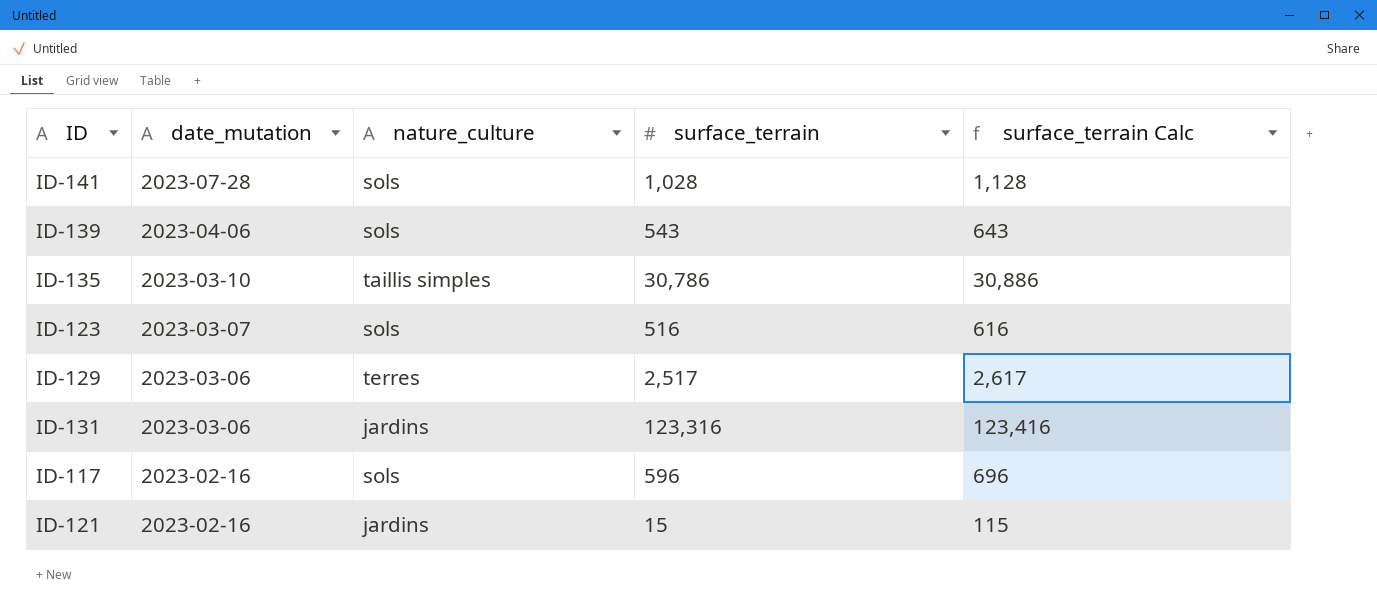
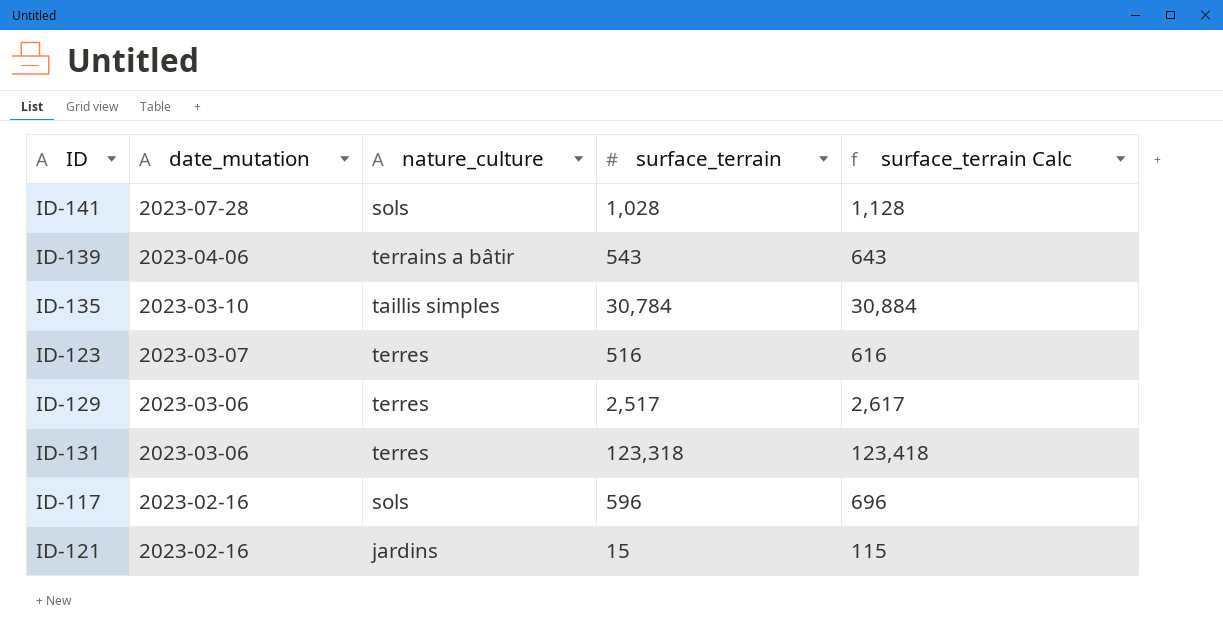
ID-139 | nature_culture: sols -> terrains a bâtir
ID-135 | surface_terrain: 30,786 -> 30,784
ID-135 | surface_terrain Calc: 30,886 -> 30,884
ID-123 | nature_culture: sols -> terres
ID-131 | nature_culture: jardins -> terres
ID-131 | surface_terrain: 123,316 -> 123,318
ID-131 | surface_terrain Calc: 123,416 -> 123,418

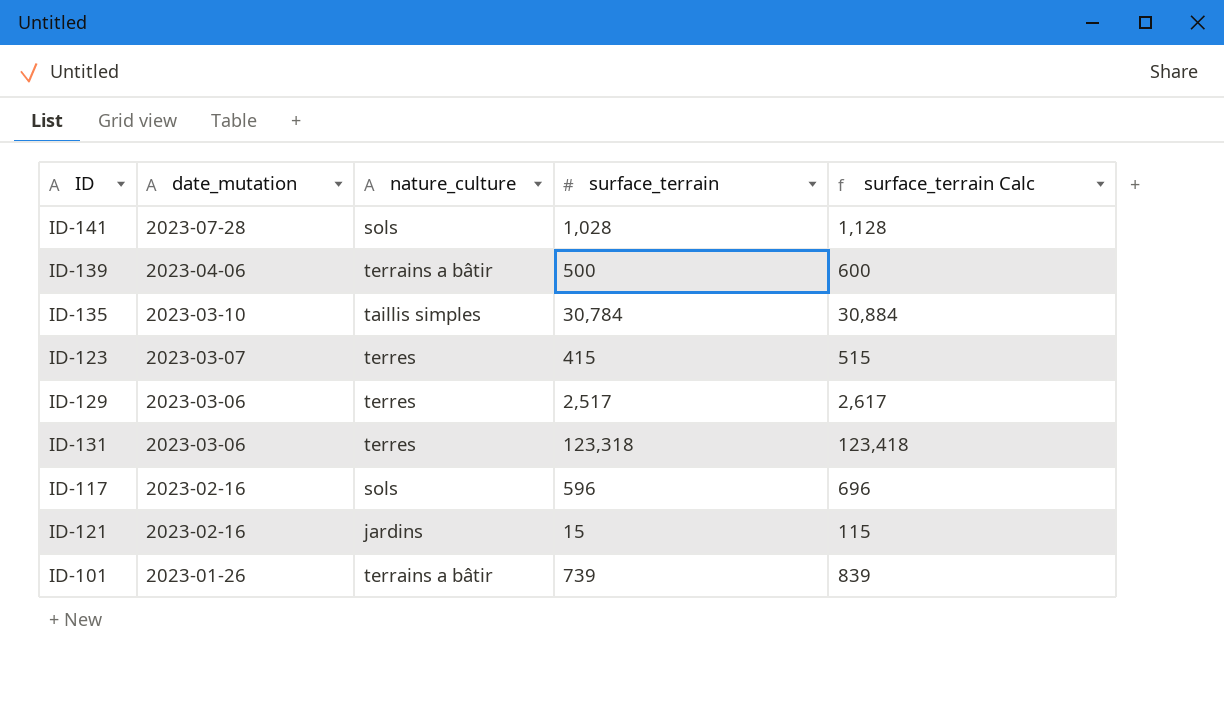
ID-139 | surface_terrain: 543 -> 500
ID-139 | surface_terrain Calc: 643 -> 600
ID-123 | surface_terrain: 516 -> 415
ID-123 | surface_terrain Calc: 616 -> 515
row ID-101: none -> 2023-01-26 | terrains a bâtir | 739 | 839

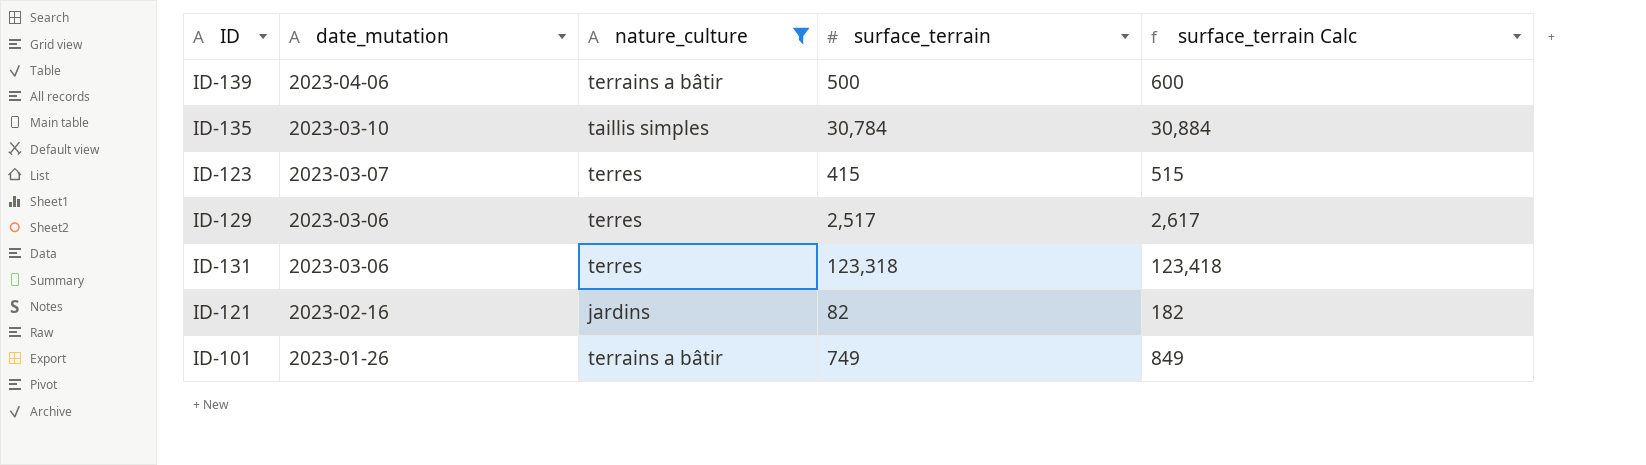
filter: none -> nature_culture != sols
ID-121 | surface_terrain: 15 -> 82
ID-121 | surface_terrain Calc: 115 -> 182
ID-101 | surface_terrain: 739 -> 749
ID-101 | surface_terrain Calc: 839 -> 849

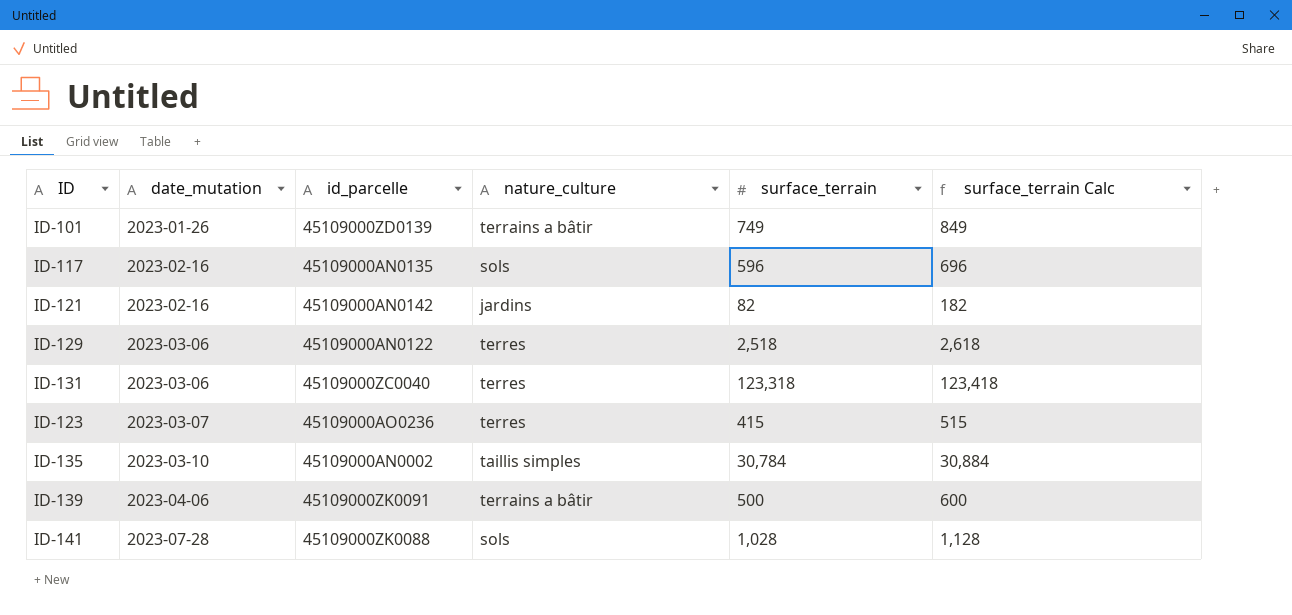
filter: nature_culture != sols -> none
row order: date_mutation descending -> date_mutation ascending
column id_parcelle | position: none -> 3
ID-129 | surface_terrain: 2,517 -> 2,518
ID-129 | surface_terrain Calc: 2,617 -> 2,618

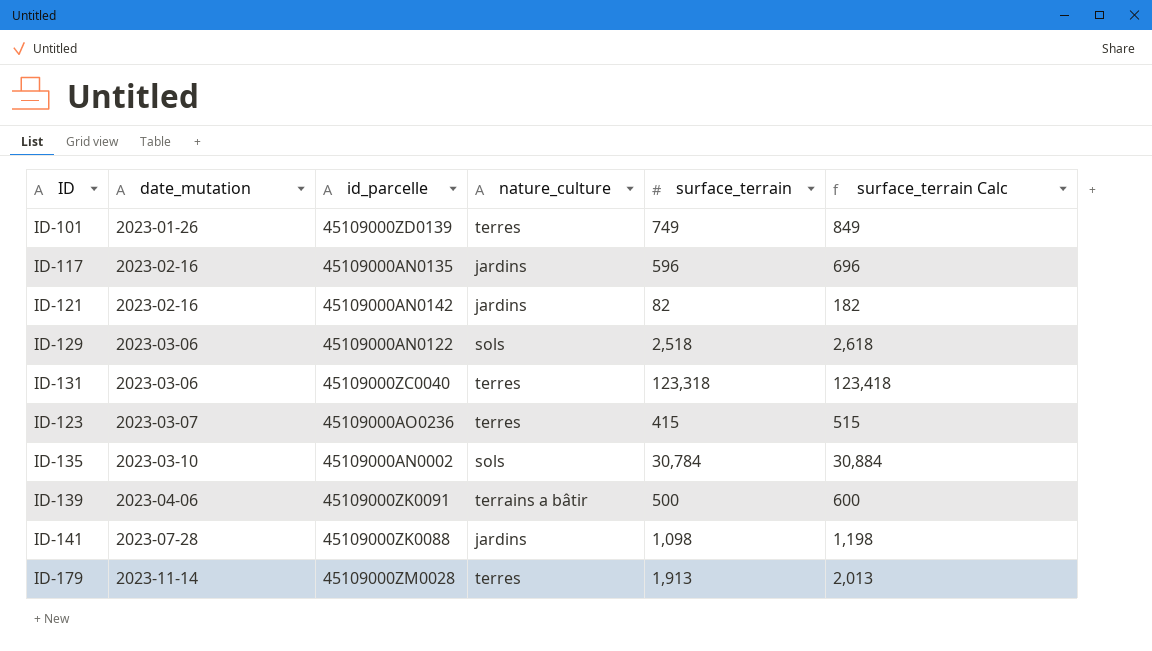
ID-101 | nature_culture: terrains a bâtir -> terres
ID-117 | nature_culture: sols -> jardins
ID-129 | nature_culture: terres -> sols
ID-135 | nature_culture: taillis simples -> sols
ID-141 | nature_culture: sols -> jardins
ID-141 | surface_terrain: 1,028 -> 1,098
ID-141 | surface_terrain Calc: 1,128 -> 1,198
row ID-179: none -> 2023-11-14 | 45109000ZM0028 | terres | 1,913 | 2,013

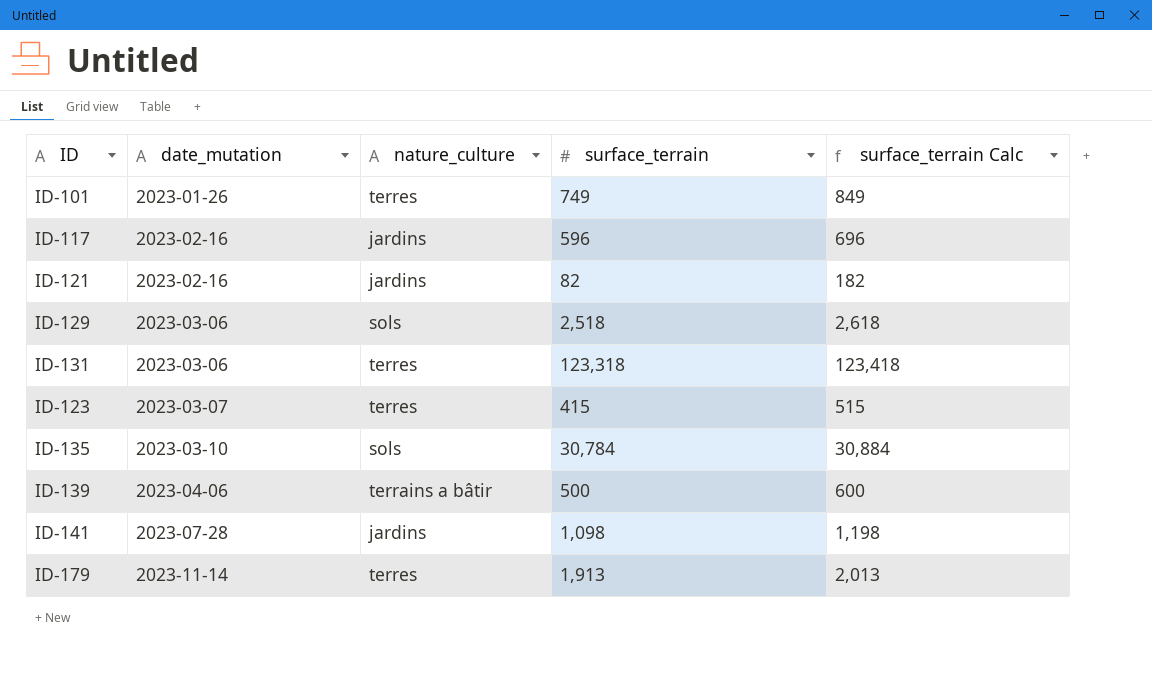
column id_parcelle | position: 3 -> none

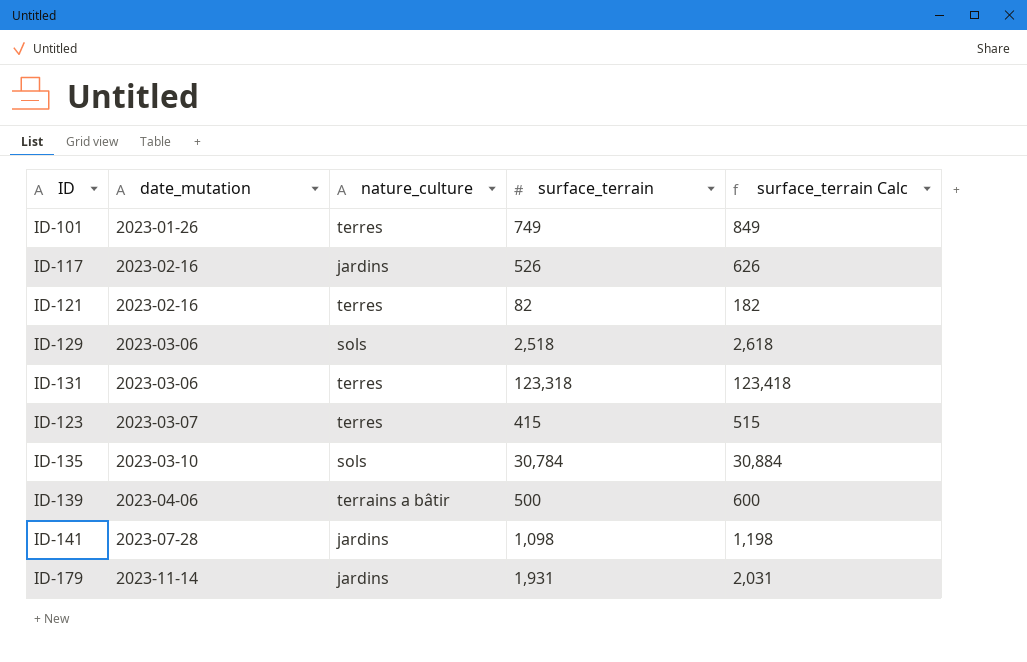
ID-117 | surface_terrain: 596 -> 526
ID-117 | surface_terrain Calc: 696 -> 626
ID-121 | nature_culture: jardins -> terres
ID-179 | nature_culture: terres -> jardins
ID-179 | surface_terrain: 1,913 -> 1,931
ID-179 | surface_terrain Calc: 2,013 -> 2,031

